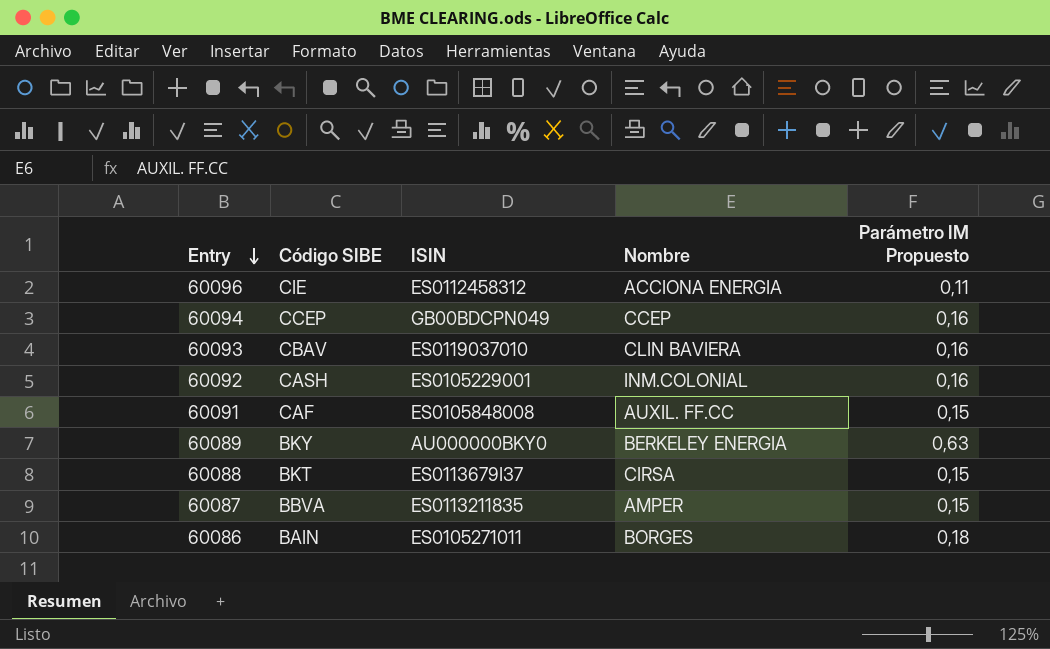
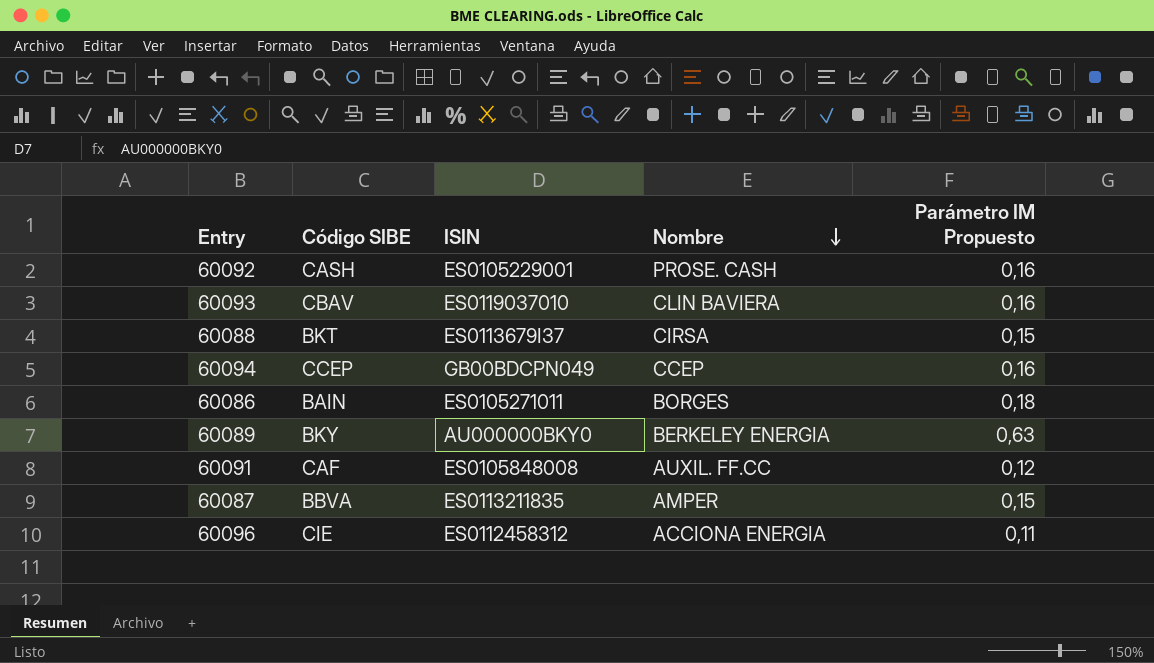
row order: Entry descending -> Nombre descending
60092 | Nombre: INM.COLONIAL -> PROSE. CASH
60091 | Parámetro IM Propuesto: 0,15 -> 0,12

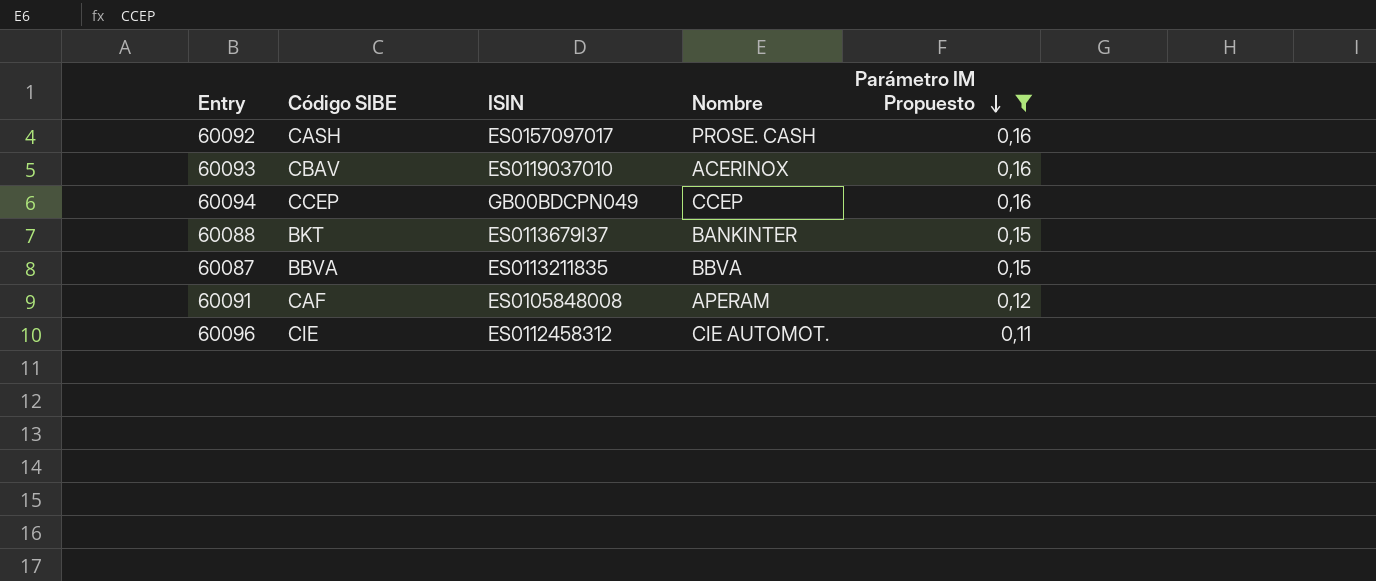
filter: none -> Parámetro IM Propuesto <= 0,16
row order: Nombre descending -> Parámetro IM Propuesto descending
60092 | ISIN: ES0105229001 -> ES0157097017
60093 | Nombre: CLIN BAVIERA -> ACERINOX
60088 | Nombre: CIRSA -> BANKINTER
60087 | Nombre: AMPER -> BBVA
60091 | Nombre: AUXIL. FF.CC -> APERAM
60096 | Nombre: ACCIONA ENERGIA -> CIE AUTOMOT.

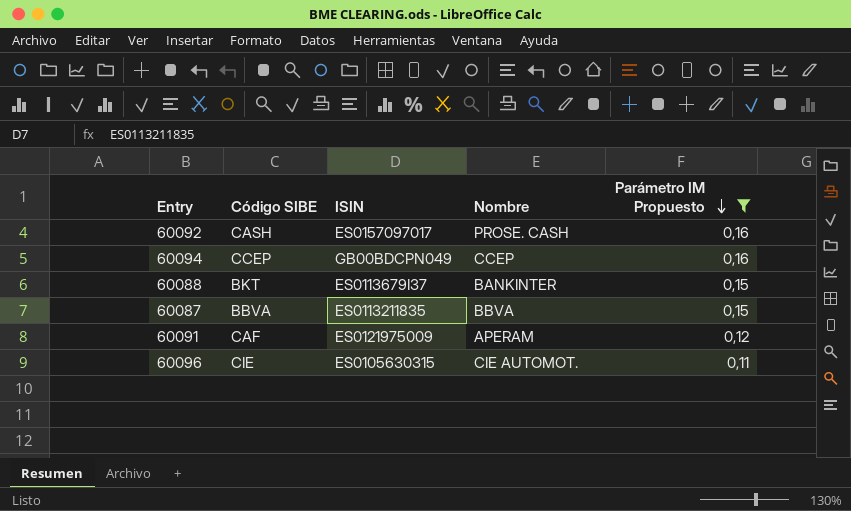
row 60093: CBAV | ES0119037010 | ACERINOX | 0,16 -> none
60091 | ISIN: ES0105848008 -> ES0121975009
60096 | ISIN: ES0112458312 -> ES0105630315

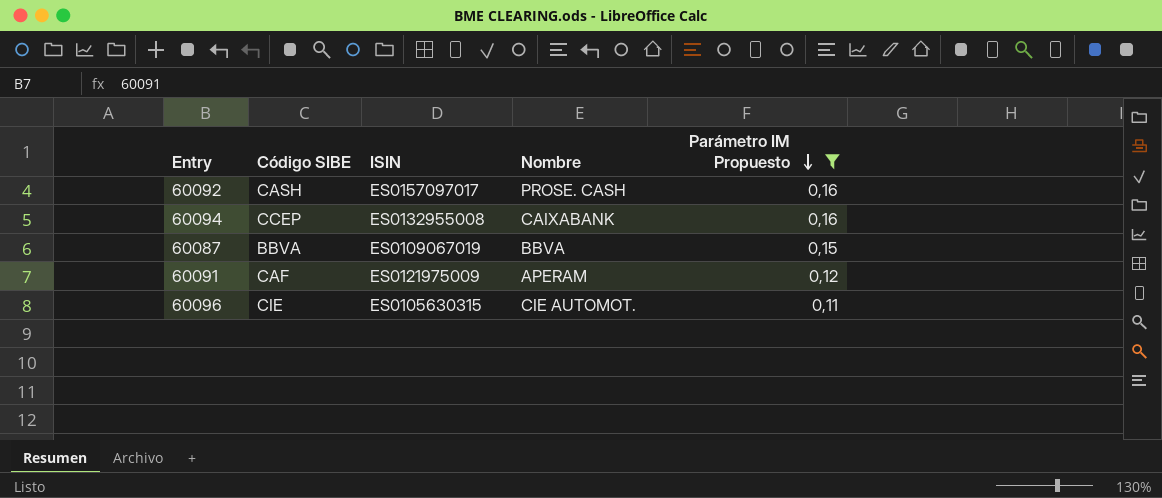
row 60088: BKT | ES0113679I37 | BANKINTER | 0,15 -> none
60094 | ISIN: GB00BDCPN049 -> ES0132955008
60094 | Nombre: CCEP -> CAIXABANK
60087 | ISIN: ES0113211835 -> ES0109067019

